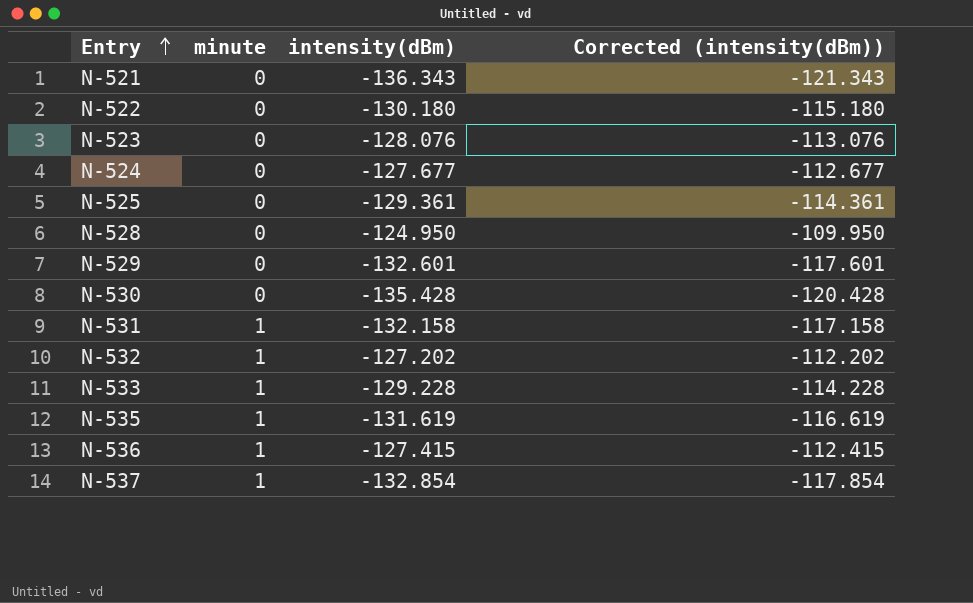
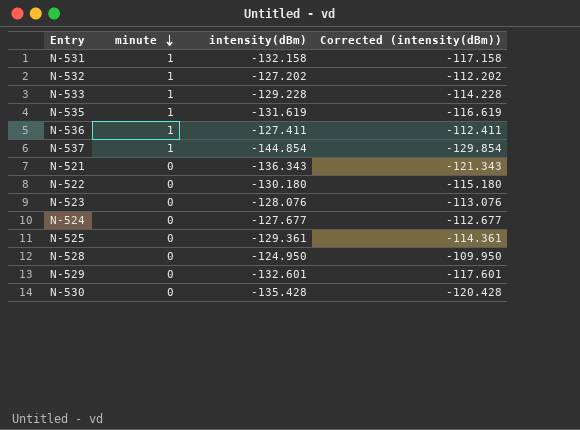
row order: Entry ascending -> minute descending
N-536 | intensity(dBm): -127.415 -> -127.411
N-536 | Corrected (intensity(dBm)): -112.415 -> -112.411
N-537 | intensity(dBm): -132.854 -> -144.854
N-537 | Corrected (intensity(dBm)): -117.854 -> -129.854

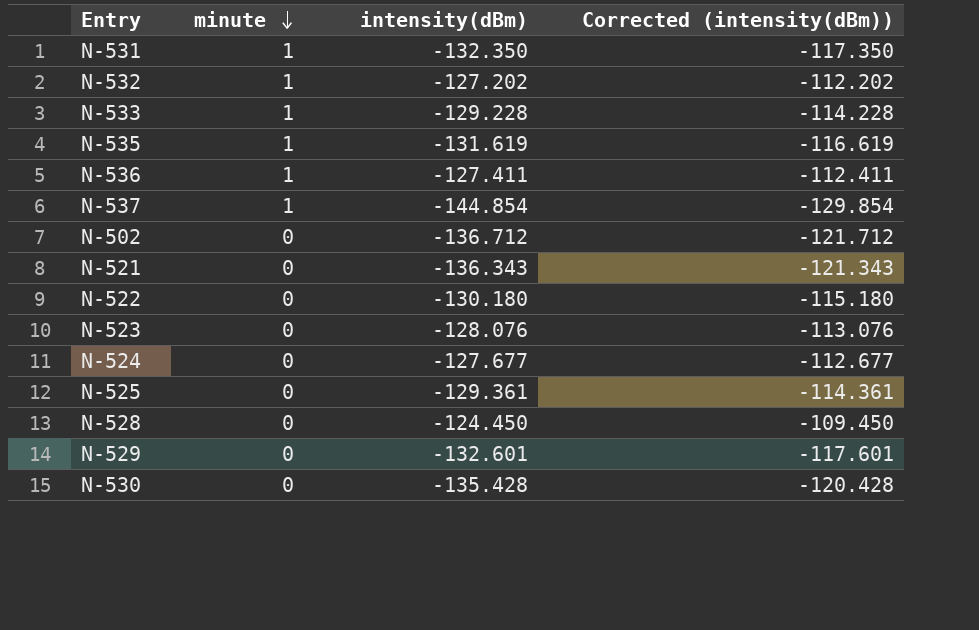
N-531 | intensity(dBm): -132.158 -> -132.350
N-531 | Corrected (intensity(dBm)): -117.158 -> -117.350
row N-502: none -> 0 | -136.712 | -121.712
N-528 | intensity(dBm): -124.950 -> -124.450
N-528 | Corrected (intensity(dBm)): -109.950 -> -109.450

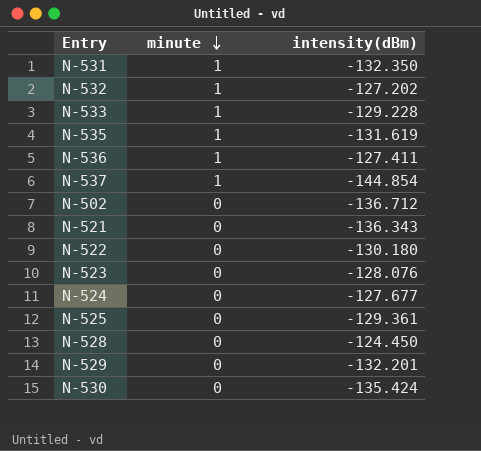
column Corrected (intensity(dBm)) | formula: [intensity(dBm)] + 15 -> none
N-529 | intensity(dBm): -132.601 -> -132.201
N-530 | intensity(dBm): -135.428 -> -135.424

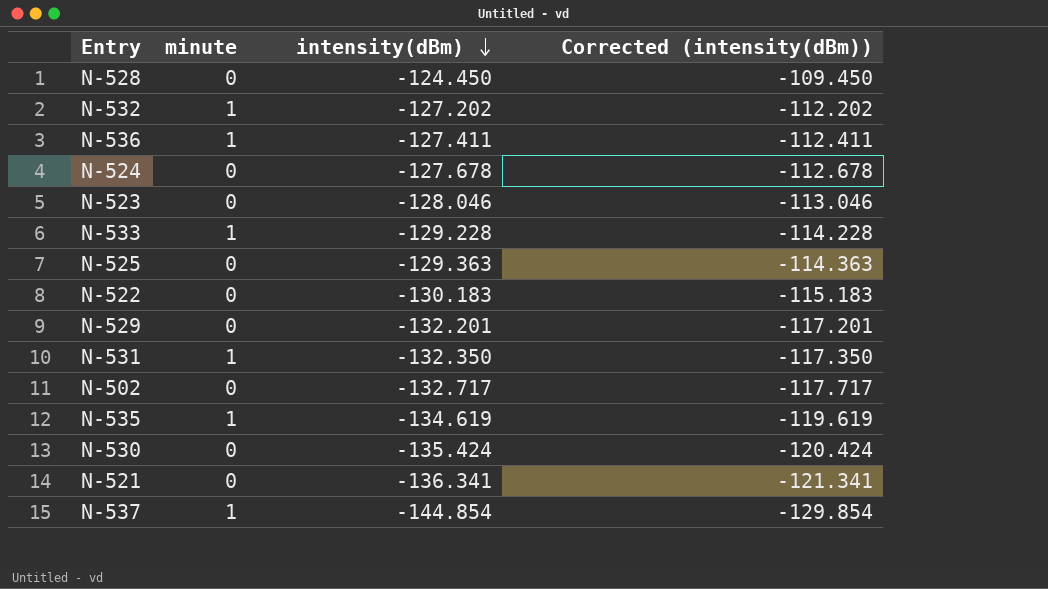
row order: minute descending -> intensity(dBm) descending
column Corrected (intensity(dBm)) | formula: none -> [intensity(dBm)] + 15
N-524 | intensity(dBm): -127.677 -> -127.678
N-523 | intensity(dBm): -128.076 -> -128.046
N-525 | intensity(dBm): -129.361 -> -129.363
N-522 | intensity(dBm): -130.180 -> -130.183
N-502 | intensity(dBm): -136.712 -> -132.717
N-535 | intensity(dBm): -131.619 -> -134.619
N-521 | intensity(dBm): -136.343 -> -136.341

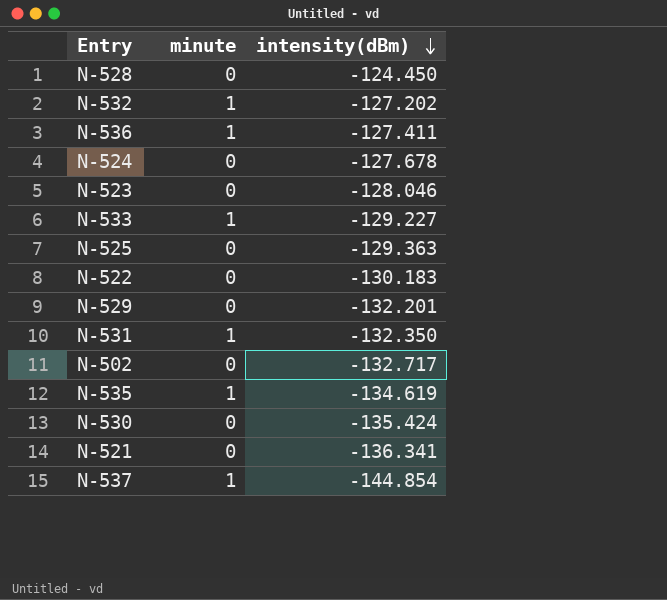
column Corrected (intensity(dBm)) | formula: [intensity(dBm)] + 15 -> none
N-533 | intensity(dBm): -129.228 -> -129.227

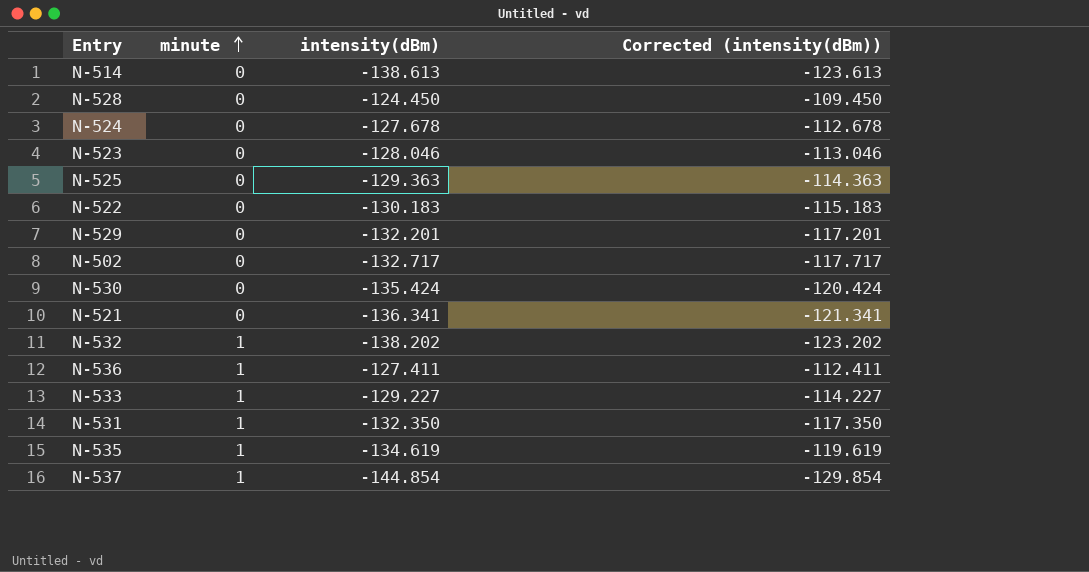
row order: intensity(dBm) descending -> minute ascending
column Corrected (intensity(dBm)) | formula: none -> [intensity(dBm)] + 15
row N-514: none -> 0 | -138.613 | -123.613
N-532 | intensity(dBm): -127.202 -> -138.202

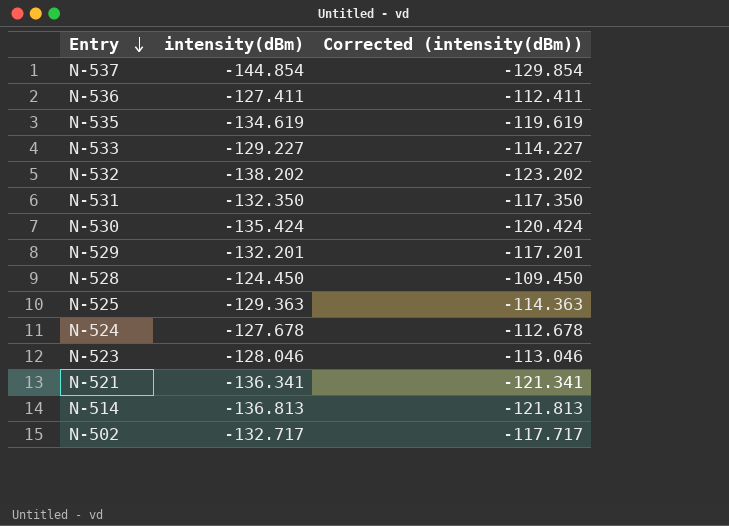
row order: minute ascending -> Entry descending
column minute | position: 2 -> none
row N-522: 0 | -130.183 | -115.183 -> none
N-514 | intensity(dBm): -138.613 -> -136.813
N-514 | Corrected (intensity(dBm)): -123.613 -> -121.813

